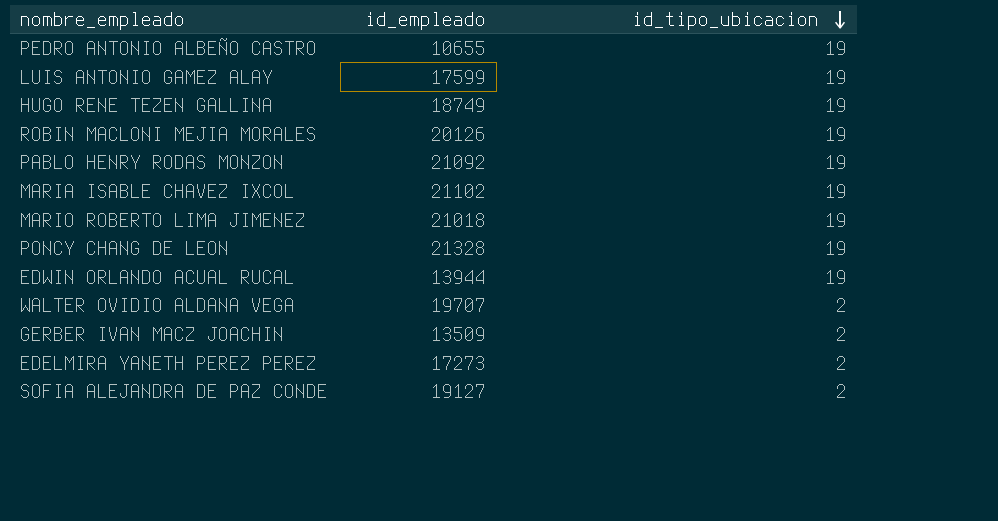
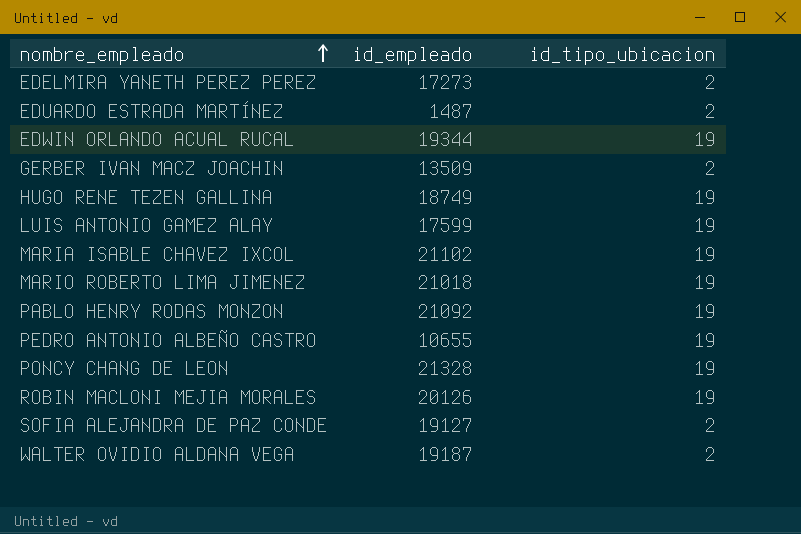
row order: id_tipo_ubicacion descending -> nombre_empleado ascending
row EDUARDO ESTRADA MARTÍNEZ: none -> 1487 | 2
EDWIN ORLANDO ACUAL RUCAL | id_empleado: 13944 -> 19344
WALTER OVIDIO ALDANA VEGA | id_empleado: 19707 -> 19187

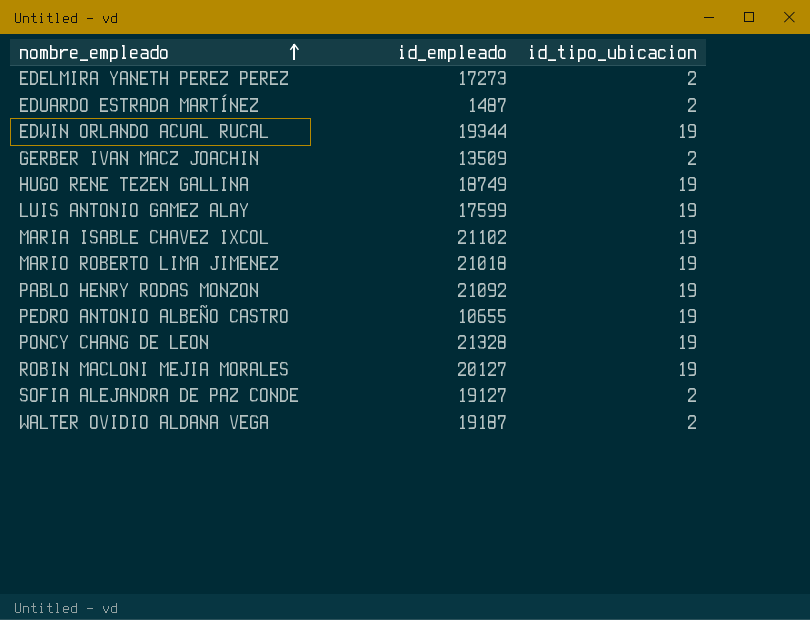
ROBIN MACLONI MEJIA MORALES | id_empleado: 20126 -> 20127

